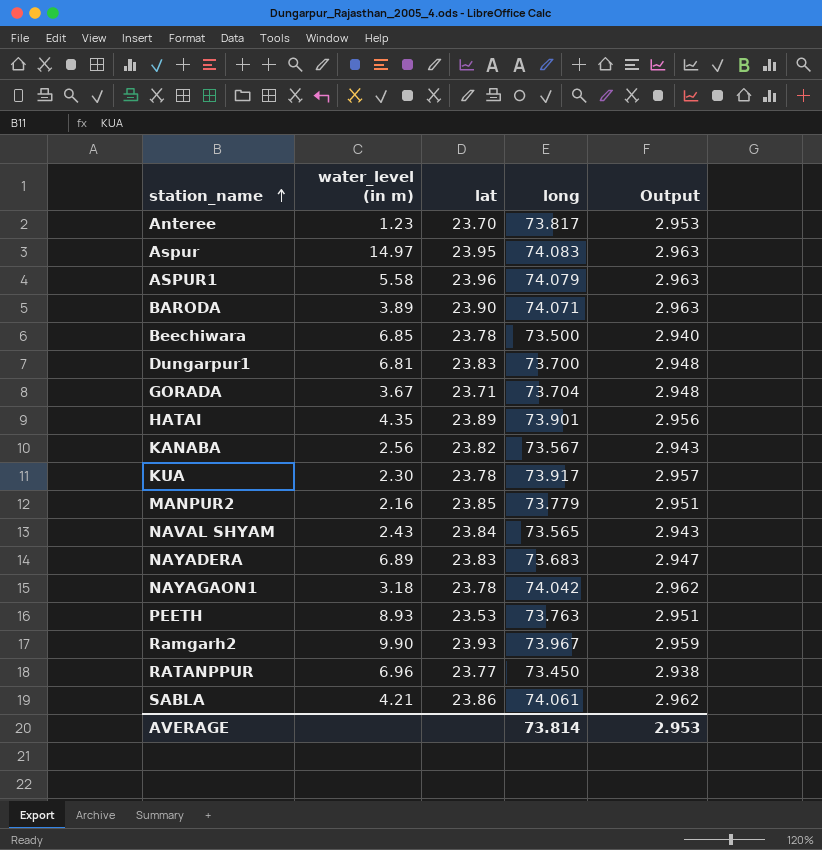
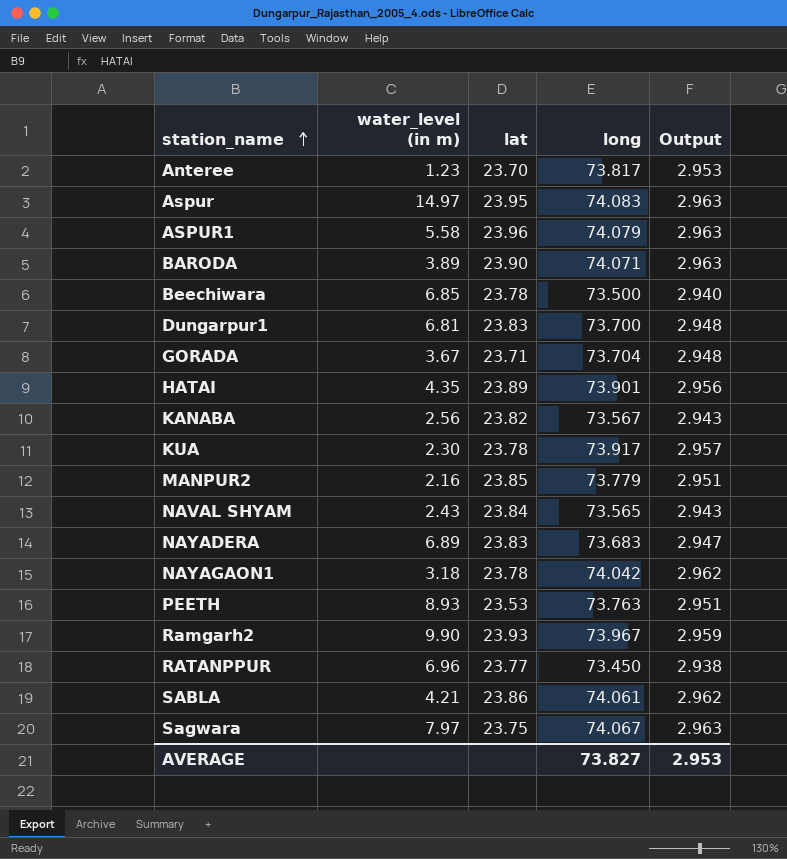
row Sagwara: none -> 7.97 | 23.75 | 74.067 | 2.963
AVERAGE | long: 73.814 -> 73.827

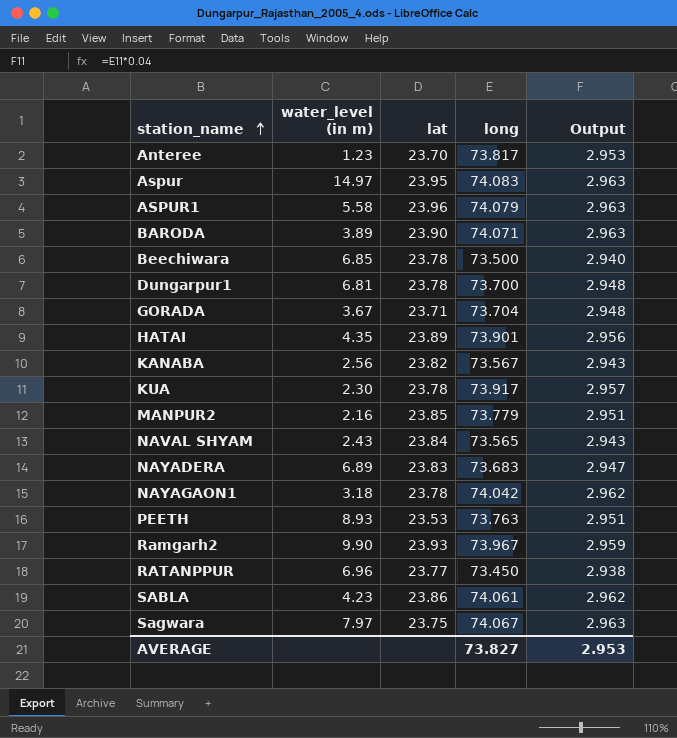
Dungarpur1 | lat: 23.83 -> 23.78
SABLA | water_level (in m): 4.21 -> 4.23

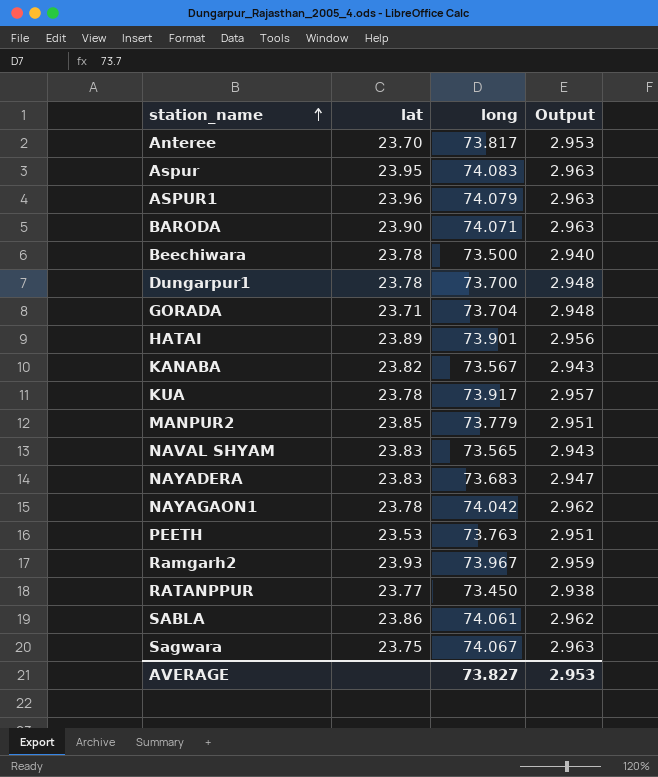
column water_level (in m) | position: 2 -> none
NAVAL SHYAM | lat: 23.84 -> 23.83

